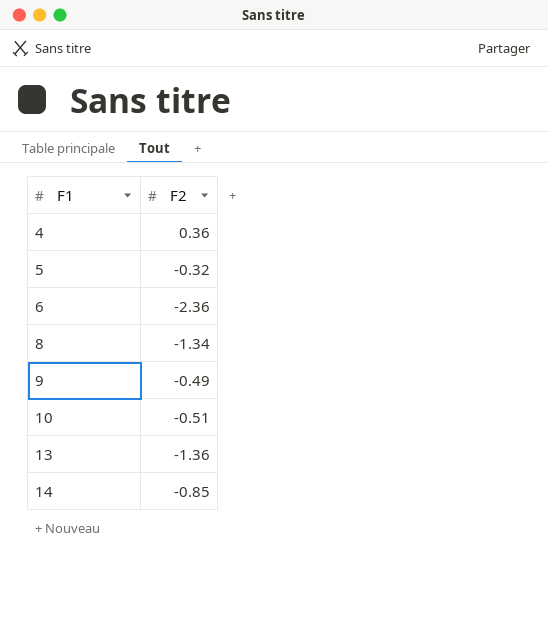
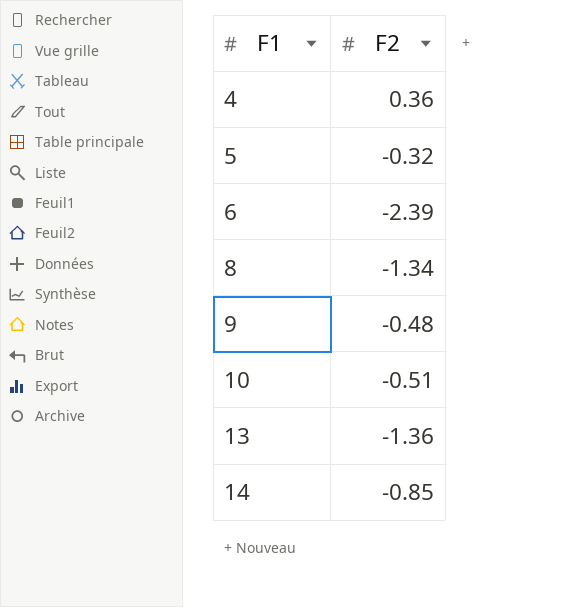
6 | F2: -2.36 -> -2.39
9 | F2: -0.49 -> -0.48

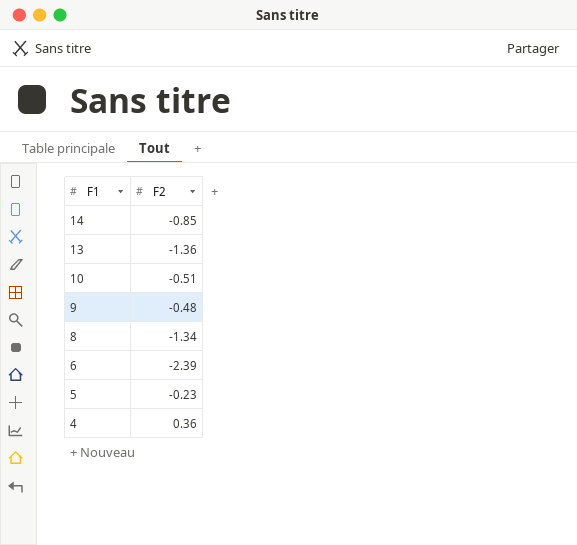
row order: F1 ascending -> F1 descending
5 | F2: -0.32 -> -0.23

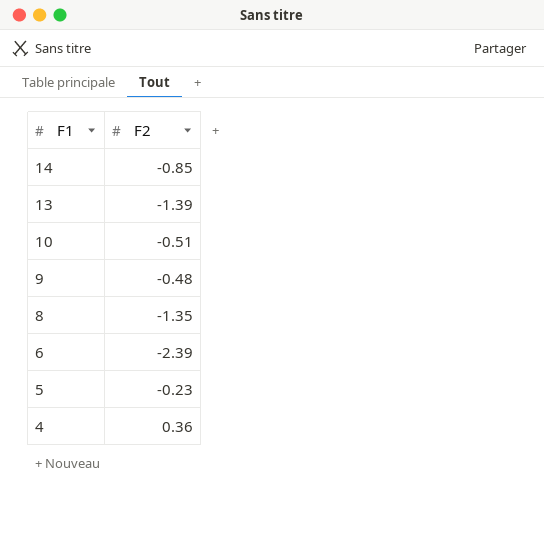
13 | F2: -1.36 -> -1.39
8 | F2: -1.34 -> -1.35

